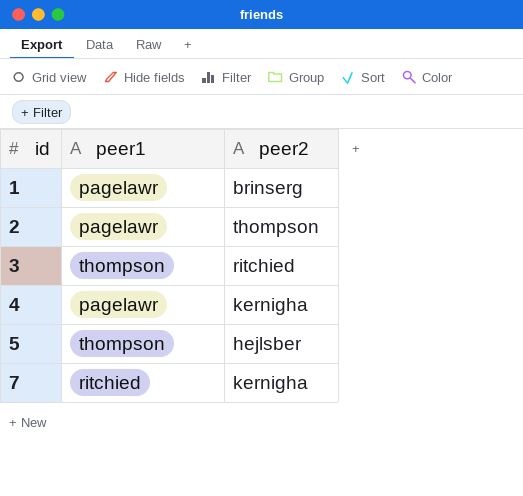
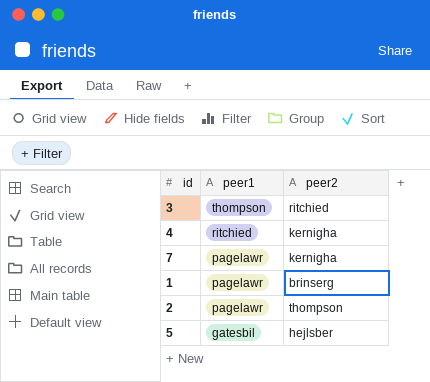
row order: id ascending -> peer1 descending
4 | peer1: pagelawr -> ritchied
7 | peer1: ritchied -> pagelawr
5 | peer1: thompson -> gatesbil

